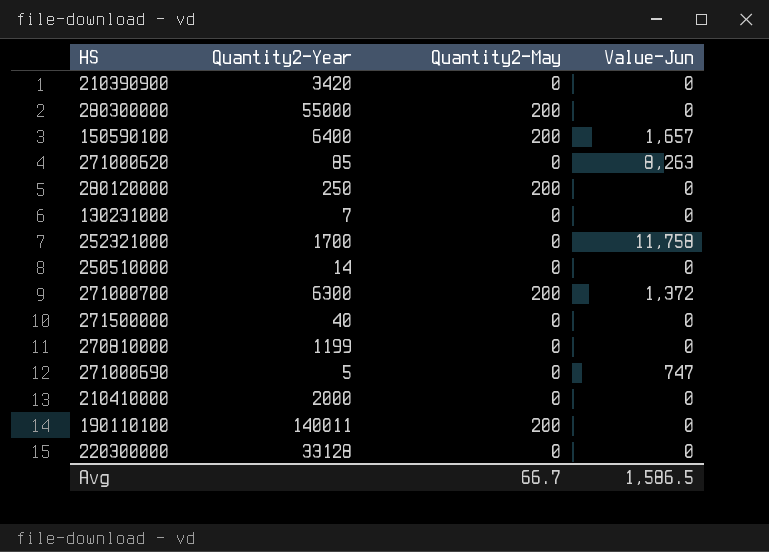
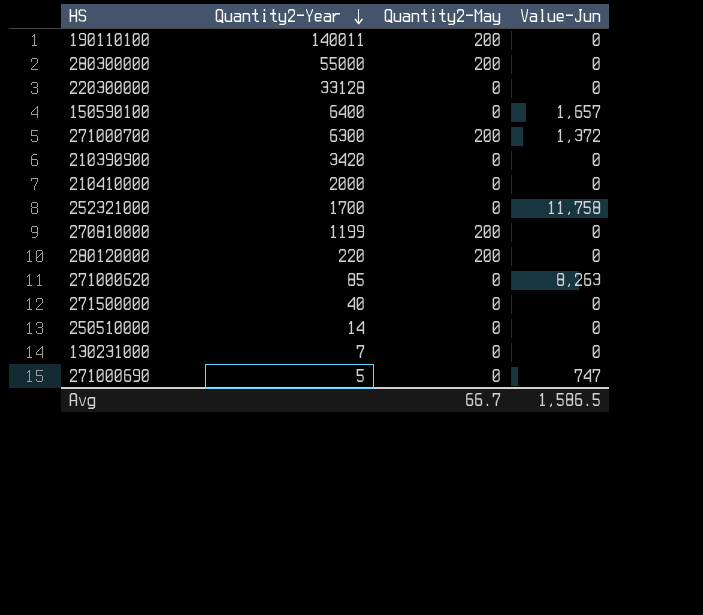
row order: none -> Quantity2-Year descending
150590100 | Quantity2-May: 200 -> 0
270810000 | Quantity2-May: 0 -> 200
280120000 | Quantity2-Year: 250 -> 220

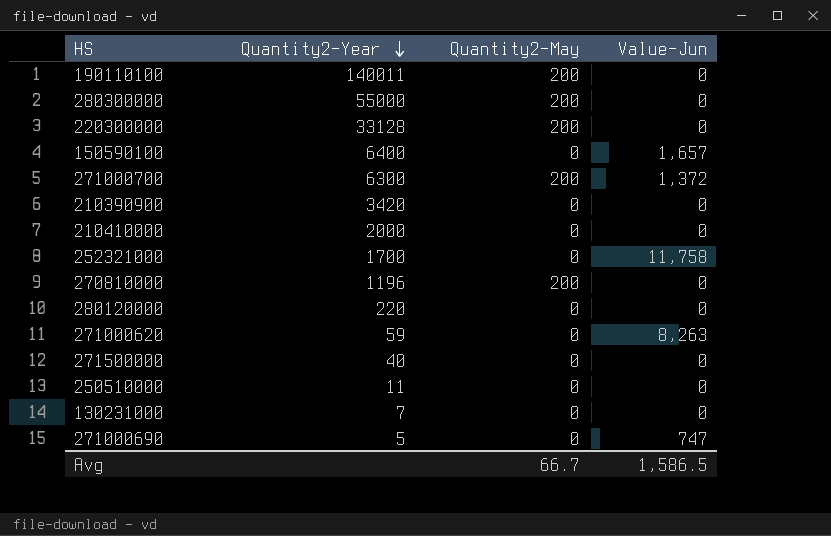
220300000 | Quantity2-May: 0 -> 200
270810000 | Quantity2-Year: 1199 -> 1196
280120000 | Quantity2-May: 200 -> 0
271000620 | Quantity2-Year: 85 -> 59
250510000 | Quantity2-Year: 14 -> 11

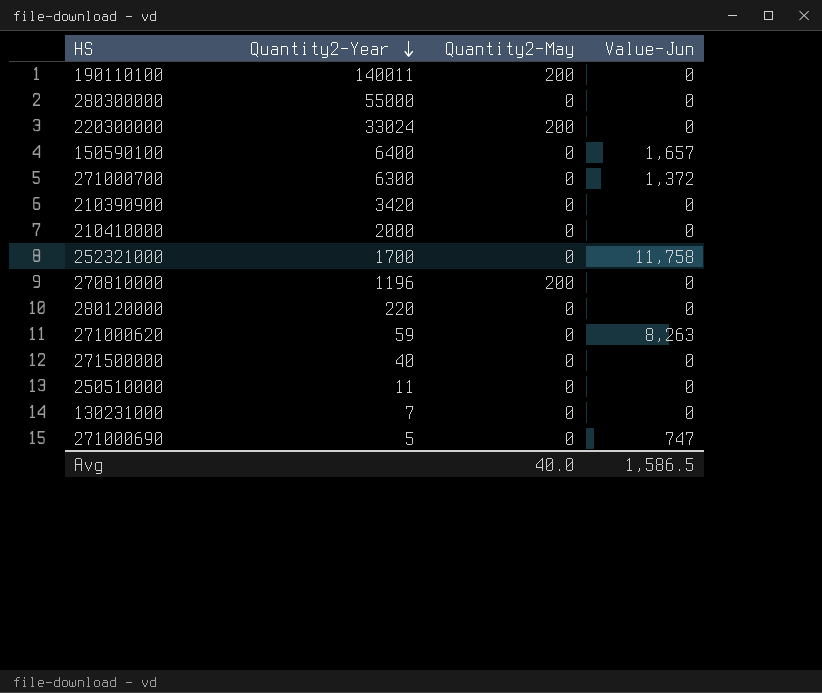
280300000 | Quantity2-May: 200 -> 0
220300000 | Quantity2-Year: 33128 -> 33024
271000700 | Quantity2-May: 200 -> 0
Avg | Quantity2-May: 66.7 -> 40.0

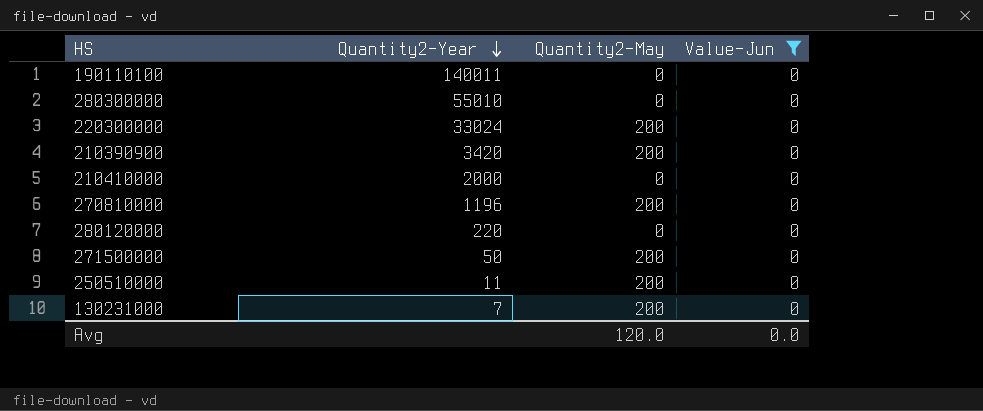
filter: none -> Value-Jun = 0
190110100 | Quantity2-May: 200 -> 0
280300000 | Quantity2-Year: 55000 -> 55010
210390900 | Quantity2-May: 0 -> 200
271500000 | Quantity2-Year: 40 -> 50
271500000 | Quantity2-May: 0 -> 200
250510000 | Quantity2-May: 0 -> 200
130231000 | Quantity2-May: 0 -> 200
Avg | Quantity2-May: 40.0 -> 120.0
Avg | Value-Jun: 1,586.5 -> 0.0

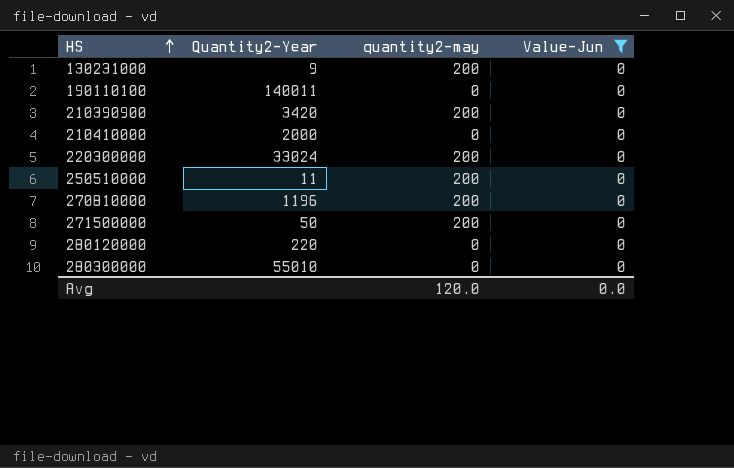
row order: Quantity2-Year descending -> HS ascending
column name: Quantity2-May -> quantity2-may
130231000 | Quantity2-Year: 7 -> 9

